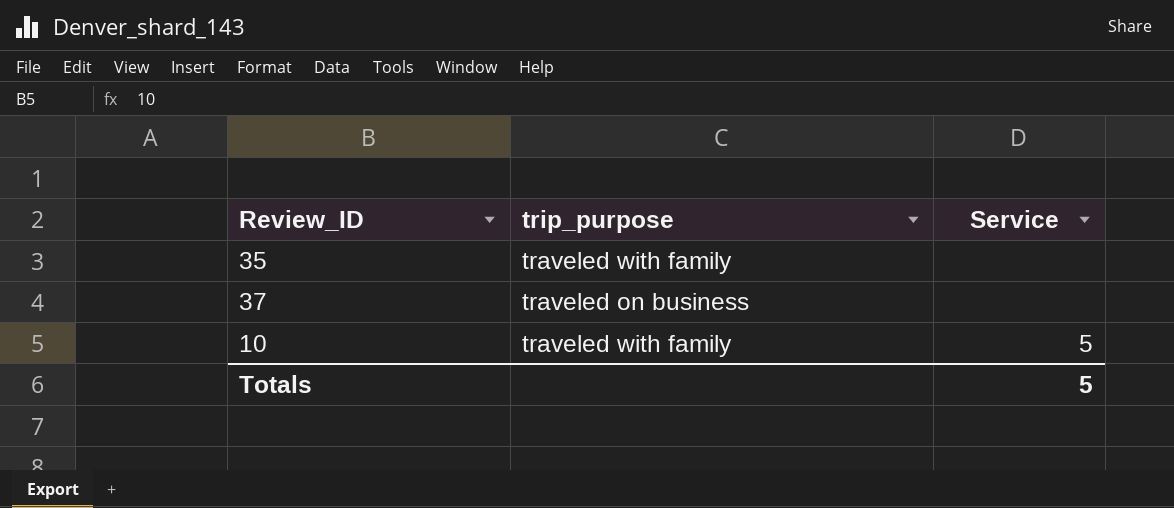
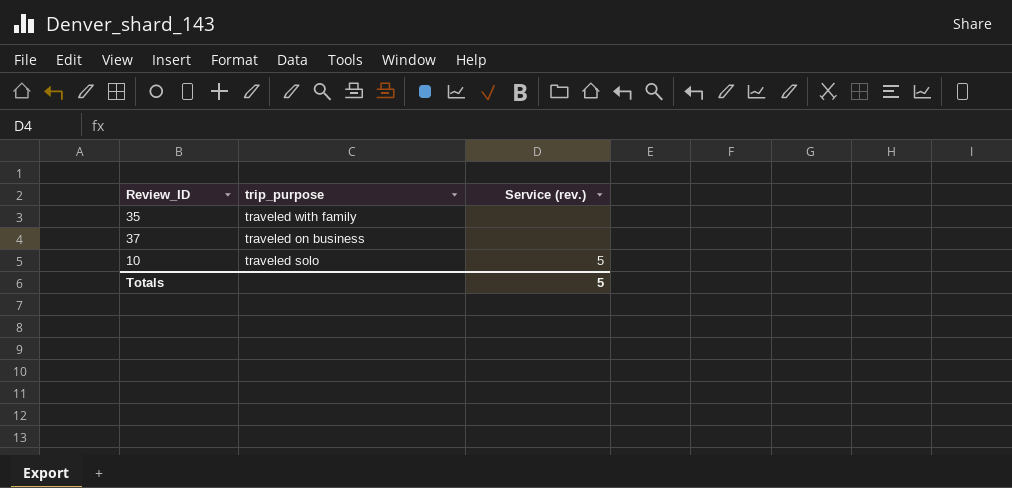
column name: Service -> Service (rev.)
10 | trip_purpose: traveled with family -> traveled solo

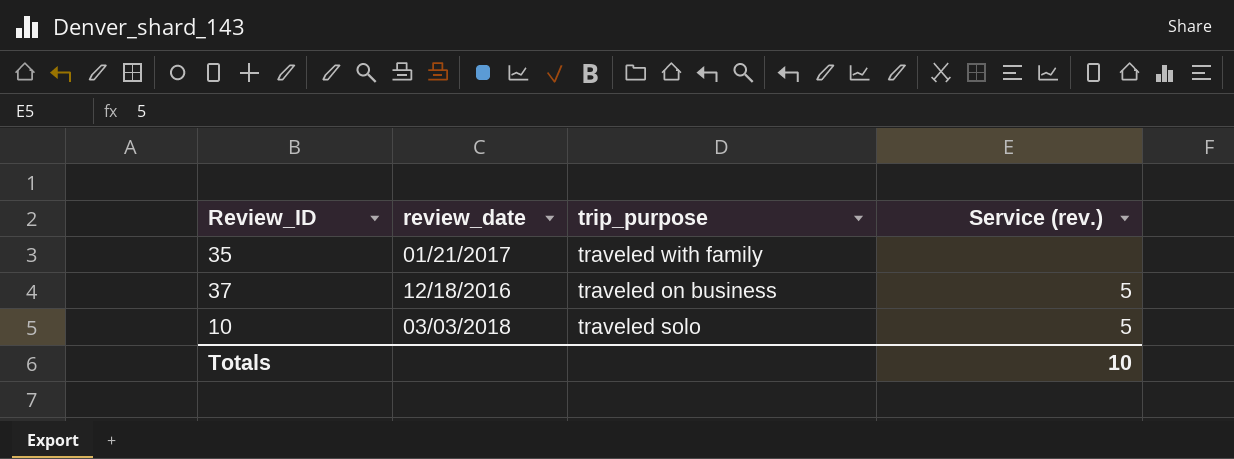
column review_date | position: none -> 2
37 | Service (rev.): none -> 5
Totals | Service (rev.): 5 -> 10

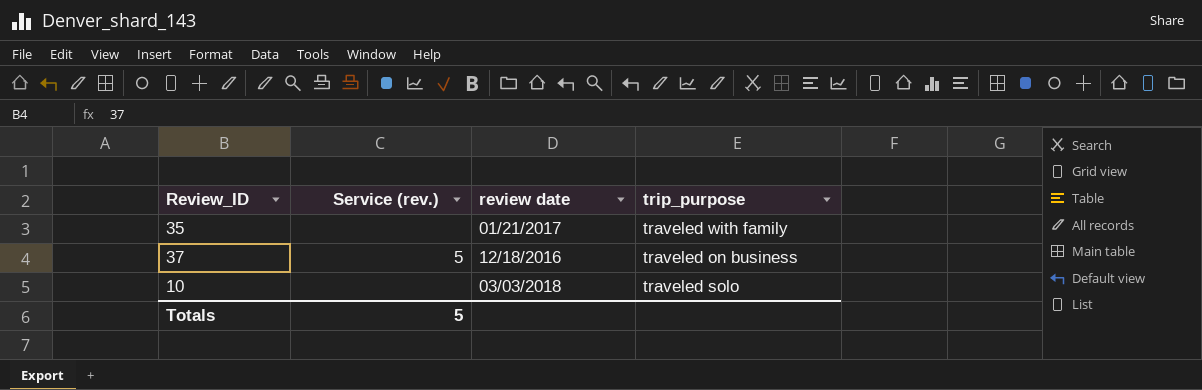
column Service (rev.) | position: 4 -> 2
column name: review_date -> review date
10 | Service (rev.): 5 -> none
Totals | Service (rev.): 10 -> 5

